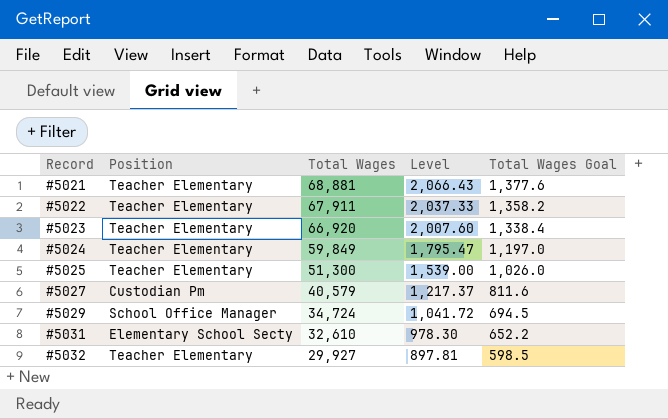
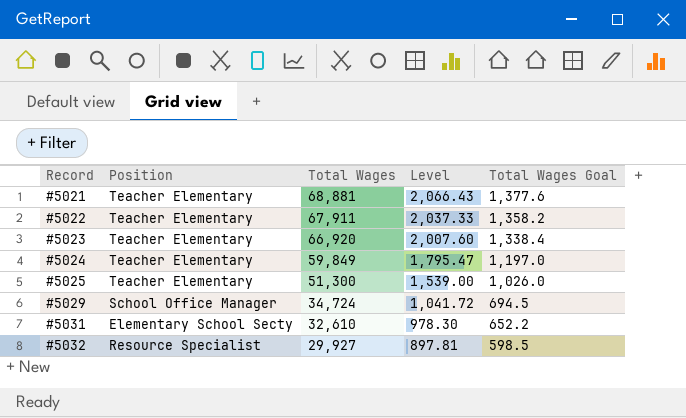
row #5027: Custodian Pm | 40,579 | 1,217.37 | 811.6 -> none
#5032 | Position: Teacher Elementary -> Resource Specialist

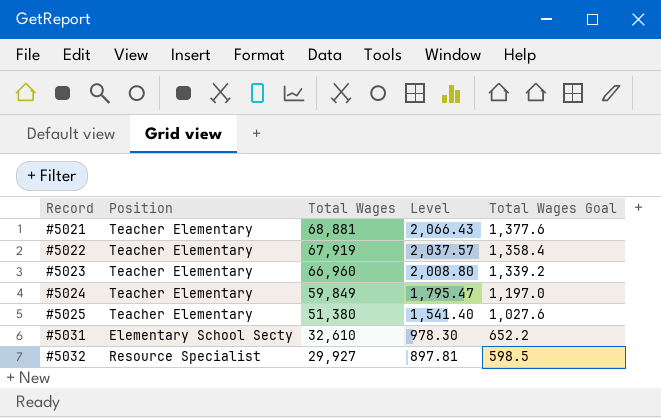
row #5029: School Office Manager | 34,724 | 1,041.72 | 694.5 -> none
#5022 | Total Wages: 67,911 -> 67,919
#5022 | Level: 2,037.33 -> 2,037.57
#5022 | Total Wages Goal: 1,358.2 -> 1,358.4
#5023 | Total Wages: 66,920 -> 66,960
#5023 | Level: 2,007.60 -> 2,008.80
#5023 | Total Wages Goal: 1,338.4 -> 1,339.2
#5025 | Total Wages: 51,300 -> 51,380
#5025 | Level: 1,539.00 -> 1,541.40
#5025 | Total Wages Goal: 1,026.0 -> 1,027.6

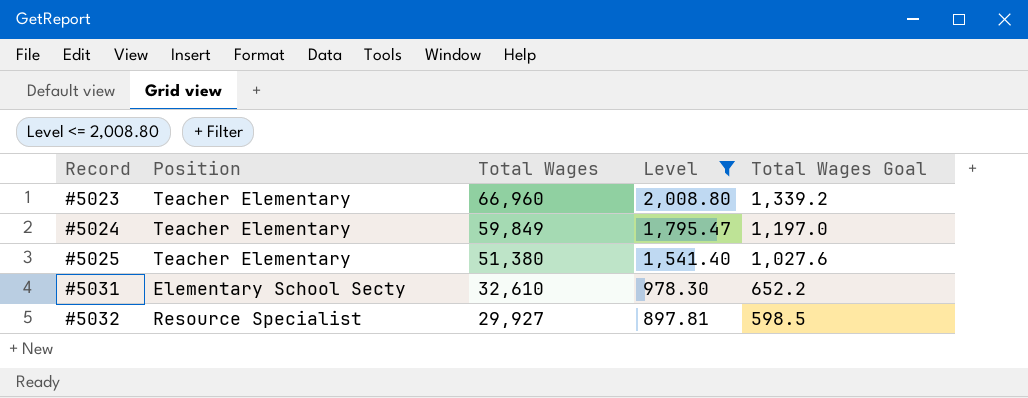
filter: none -> Level <= 2,008.80

